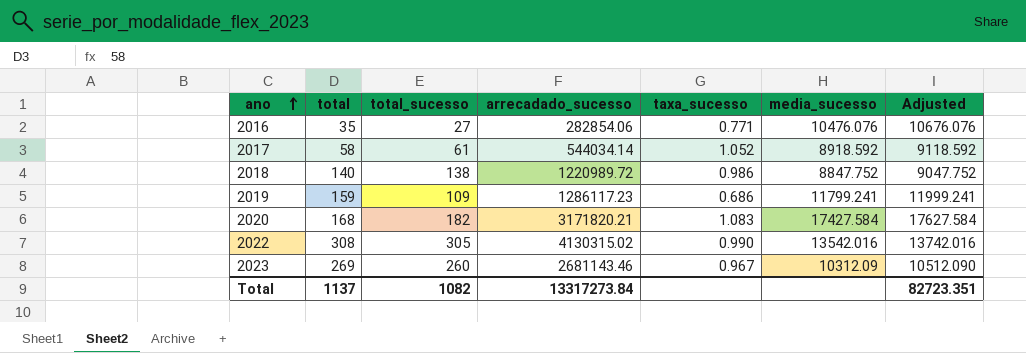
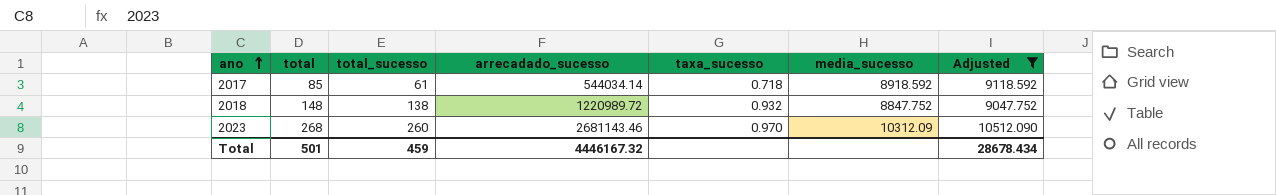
filter: none -> Adjusted <= 10512.090
2017 | total: 58 -> 85
2017 | taxa_sucesso: 1.052 -> 0.718
2018 | total: 140 -> 148
2018 | taxa_sucesso: 0.986 -> 0.932
2023 | total: 269 -> 268
2023 | taxa_sucesso: 0.967 -> 0.970
Total | total: 1137 -> 501
Total | total_sucesso: 1082 -> 459
Total | arrecadado_sucesso: 13317273.84 -> 4446167.32
Total | Adjusted: 82723.351 -> 28678.434

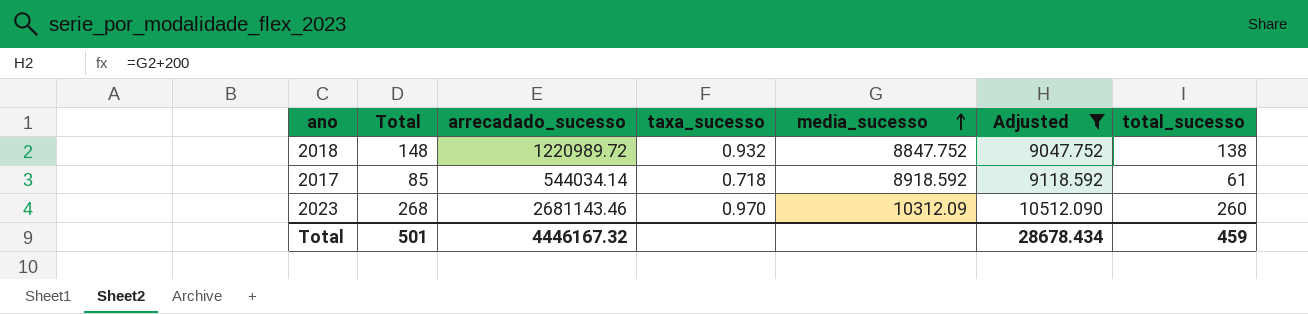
row order: ano ascending -> media_sucesso ascending
column name: total -> Total
column total_sucesso | position: 3 -> 7

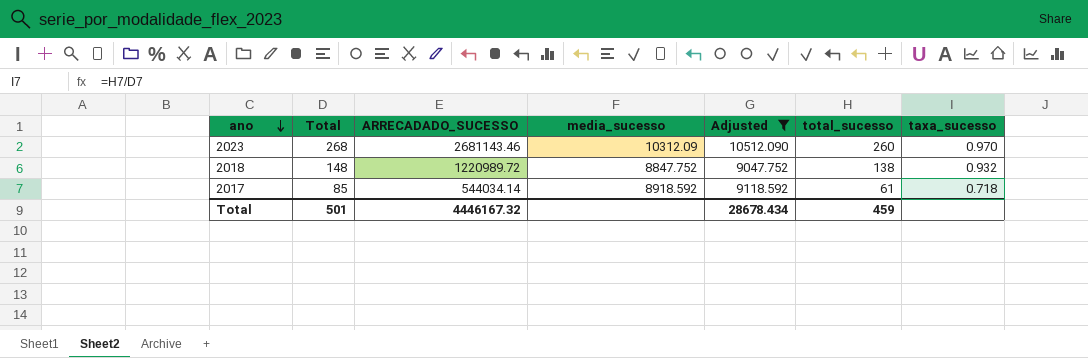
row order: media_sucesso ascending -> ano descending
column name: arrecadado_sucesso -> ARRECADADO_SUCESSO
column taxa_sucesso | position: 4 -> 7

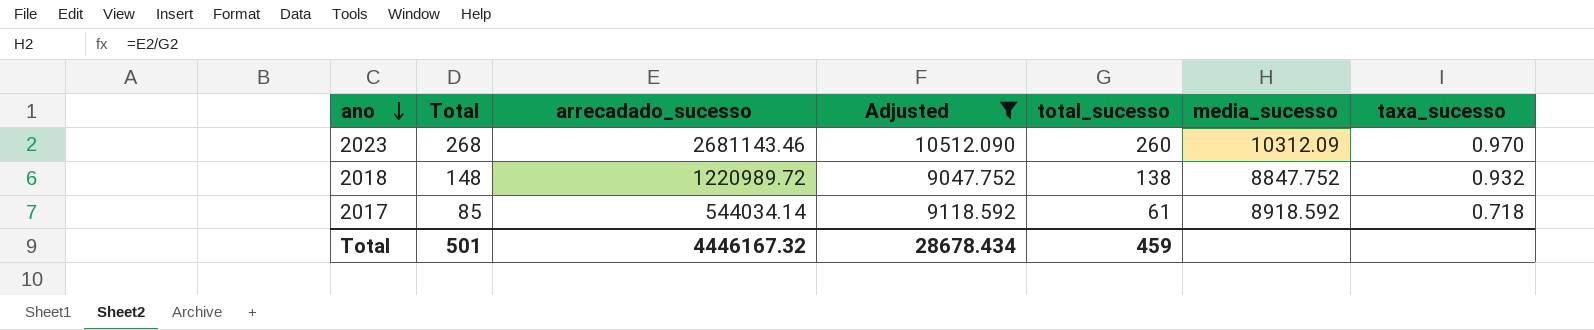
column name: ARRECADADO_SUCESSO -> arrecadado_sucesso
column media_sucesso | position: 4 -> 6

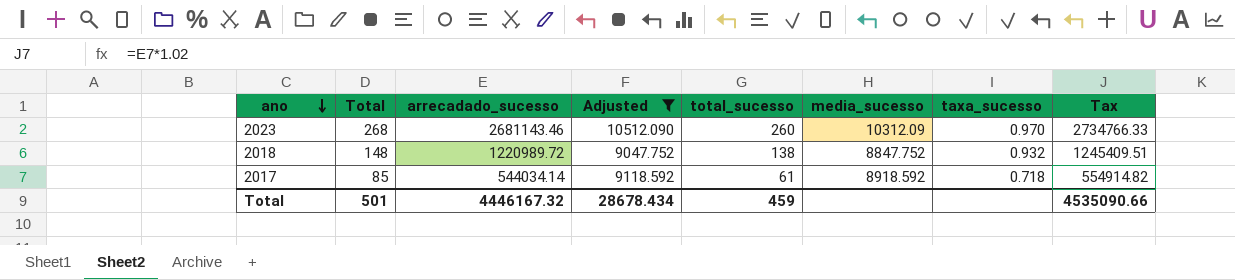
column Tax | formula: none -> [arrecadado_sucesso] * 1.02

